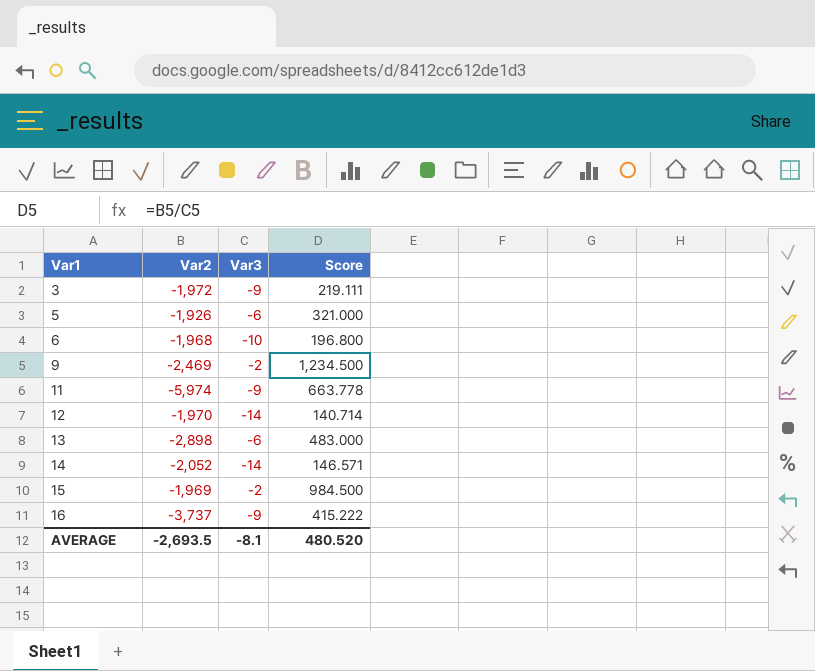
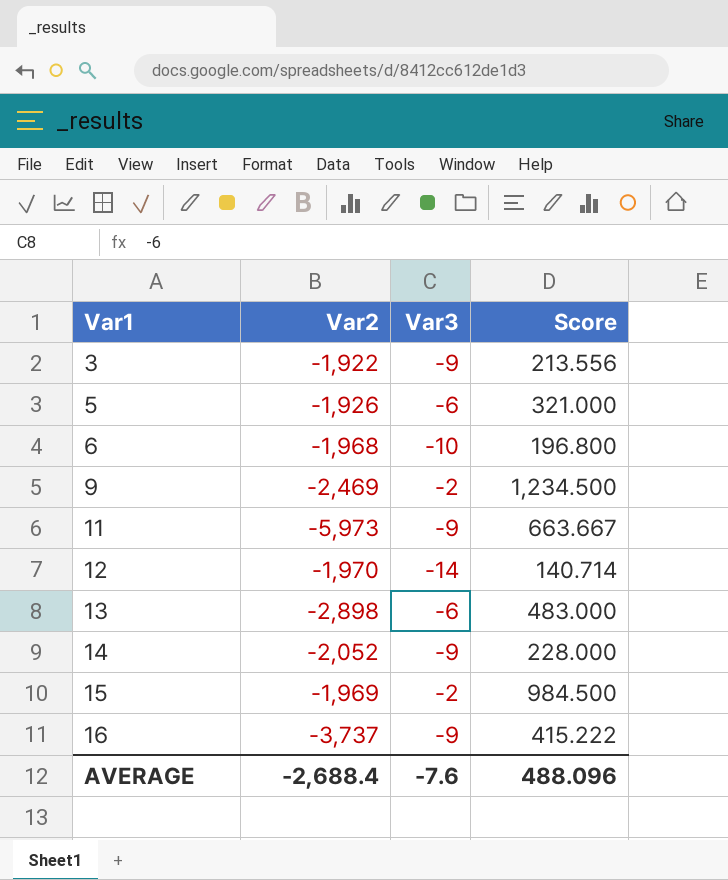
3 | Var2: -1,972 -> -1,922
3 | Score: 219.111 -> 213.556
11 | Var2: -5,974 -> -5,973
11 | Score: 663.778 -> 663.667
14 | Var3: -14 -> -9
14 | Score: 146.571 -> 228.000
AVERAGE | Var2: -2,693.5 -> -2,688.4
AVERAGE | Var3: -8.1 -> -7.6
AVERAGE | Score: 480.520 -> 488.096

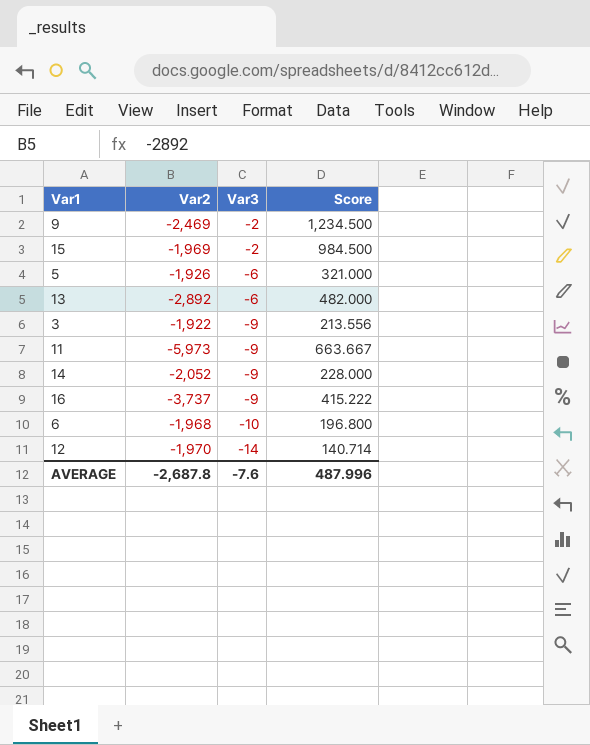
row order: Var1 ascending -> Var3 descending
13 | Var2: -2,898 -> -2,892
13 | Score: 483.000 -> 482.000
AVERAGE | Var2: -2,688.4 -> -2,687.8
AVERAGE | Score: 488.096 -> 487.996

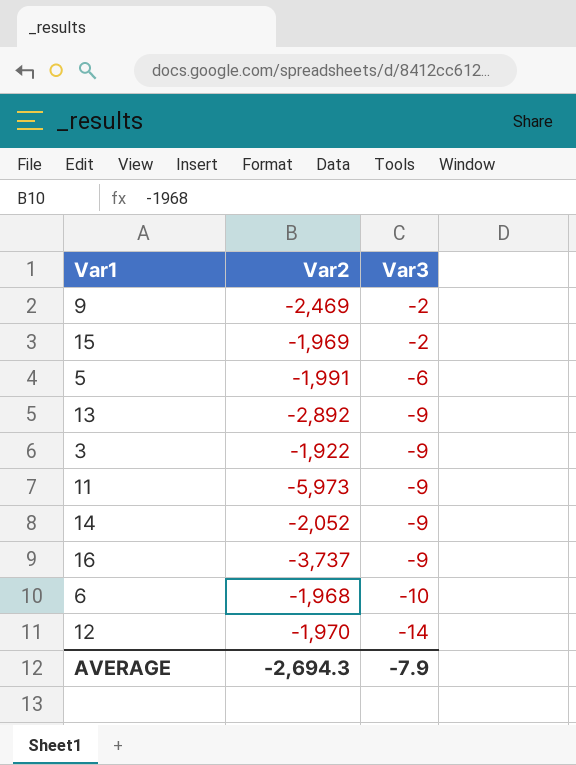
column Score | formula: [Var2] / [Var3] -> none
5 | Var2: -1,926 -> -1,991
13 | Var3: -6 -> -9
AVERAGE | Var2: -2,687.8 -> -2,694.3
AVERAGE | Var3: -7.6 -> -7.9

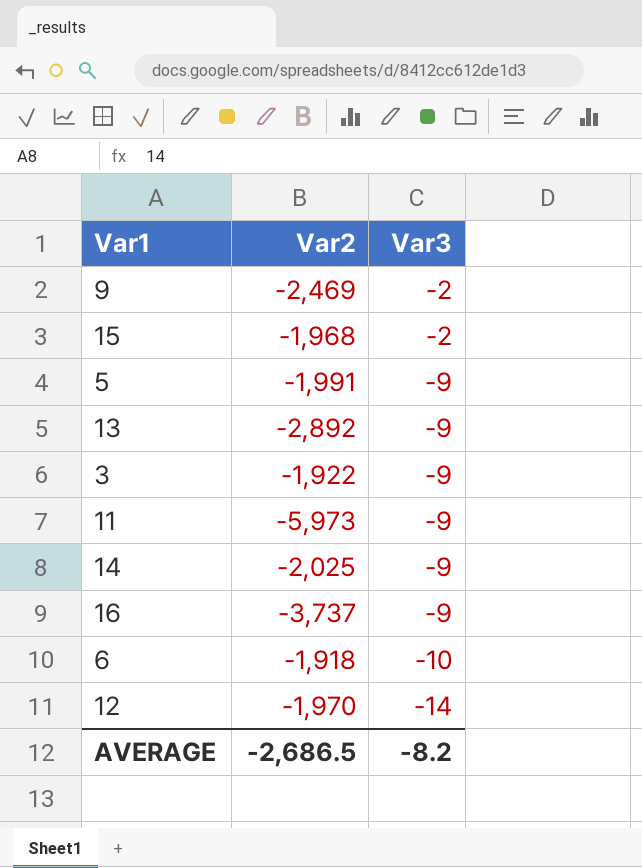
15 | Var2: -1,969 -> -1,968
5 | Var3: -6 -> -9
14 | Var2: -2,052 -> -2,025
6 | Var2: -1,968 -> -1,918
AVERAGE | Var2: -2,694.3 -> -2,686.5
AVERAGE | Var3: -7.9 -> -8.2

